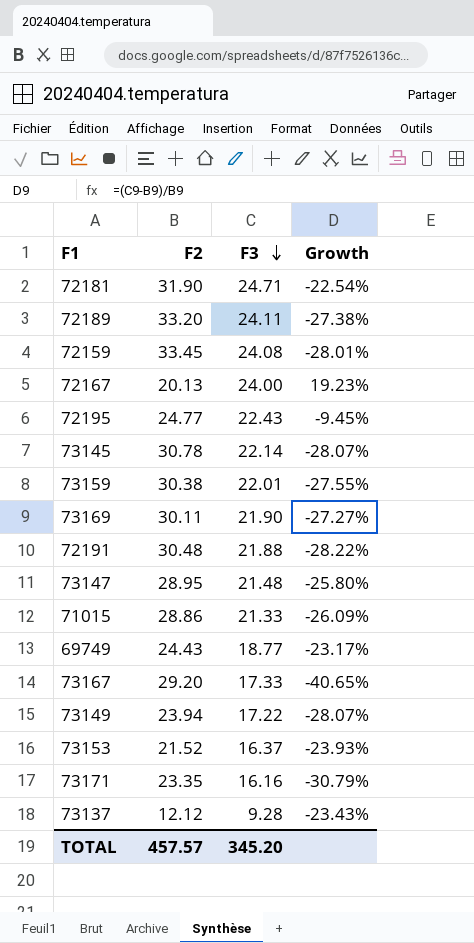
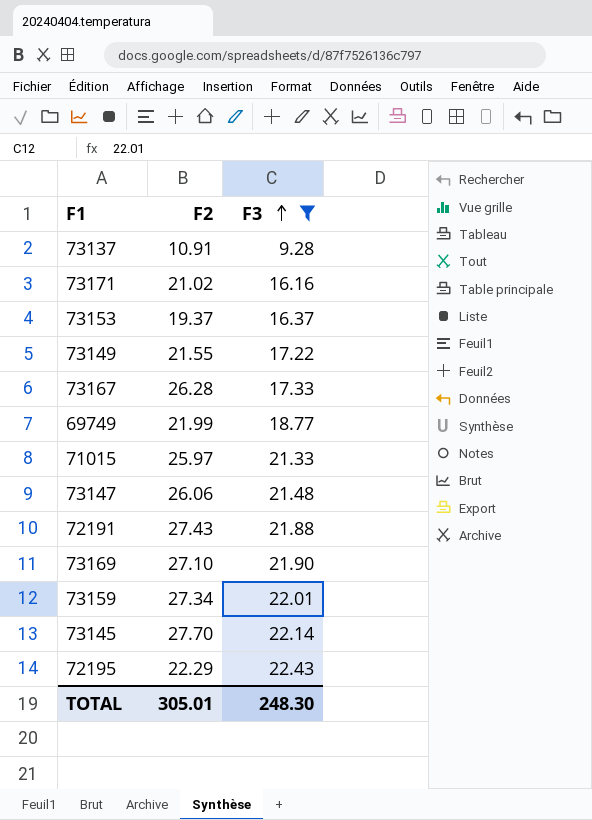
filter: none -> F3 <= 22.43
row order: F3 descending -> F3 ascending
column Growth | formula: ([F3] - [F2]) / [F2] -> none
73137 | F2: 12.12 -> 10.91
73171 | F2: 23.35 -> 21.02
73153 | F2: 21.52 -> 19.37
73149 | F2: 23.94 -> 21.55
73167 | F2: 29.20 -> 26.28
69749 | F2: 24.43 -> 21.99
71015 | F2: 28.86 -> 25.97
73147 | F2: 28.95 -> 26.06
72191 | F2: 30.48 -> 27.43
73169 | F2: 30.11 -> 27.10
73159 | F2: 30.38 -> 27.34
73145 | F2: 30.78 -> 27.70
72195 | F2: 24.77 -> 22.29
TOTAL | F2: 457.57 -> 305.01
TOTAL | F3: 345.20 -> 248.30

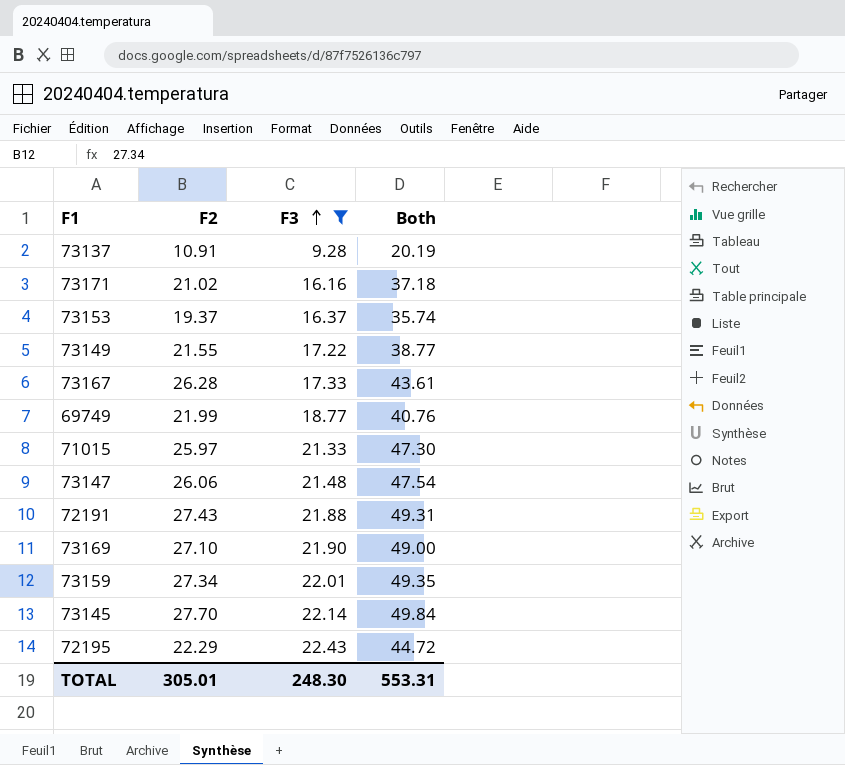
column Both | formula: none -> [F2] + [F3]

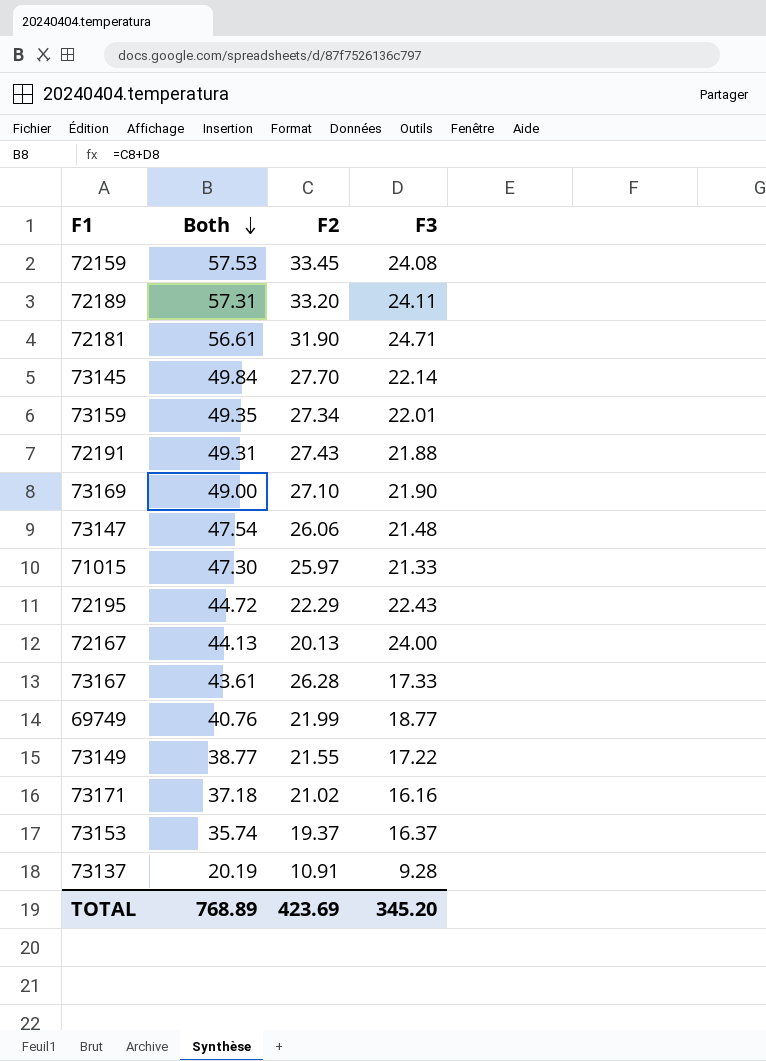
filter: F3 <= 22.43 -> none
row order: F3 ascending -> Both descending
column Both | position: 4 -> 2
TOTAL | Both: 553.31 -> 768.89
TOTAL | F2: 305.01 -> 423.69
TOTAL | F3: 248.30 -> 345.20

